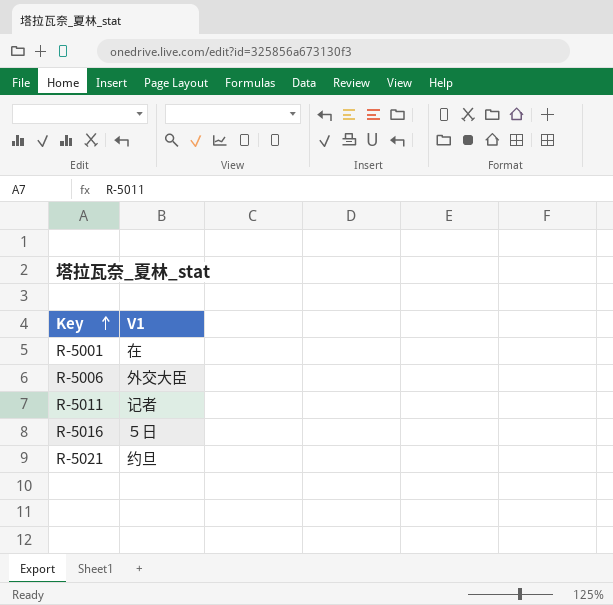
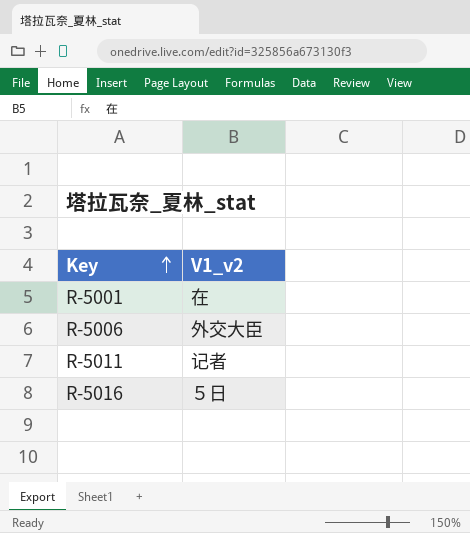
column name: V1 -> V1_v2
row R-5021: 约旦 -> none

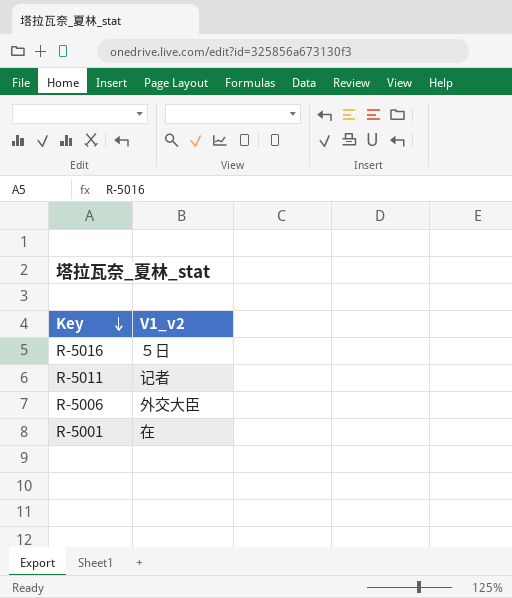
row order: Key ascending -> Key descending

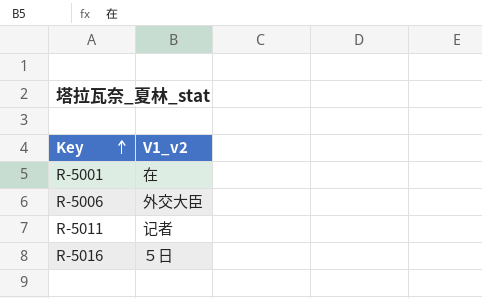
row order: Key descending -> Key ascending

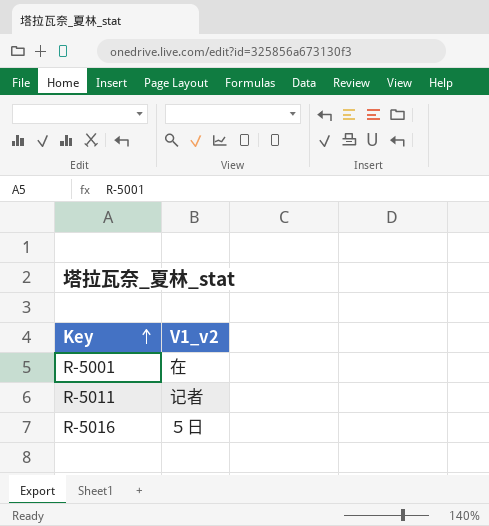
row R-5006: 外交大臣 -> none

